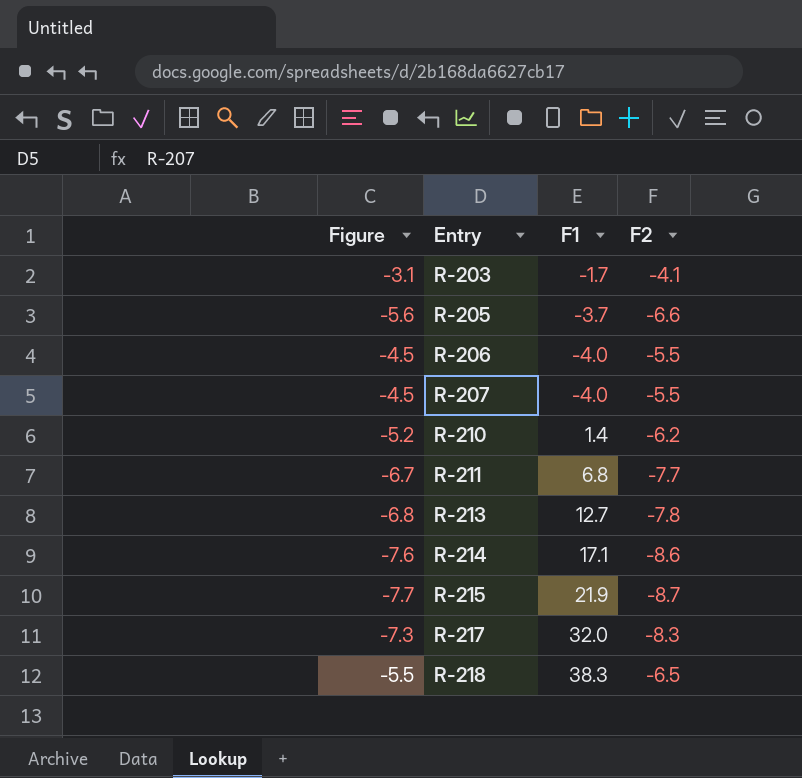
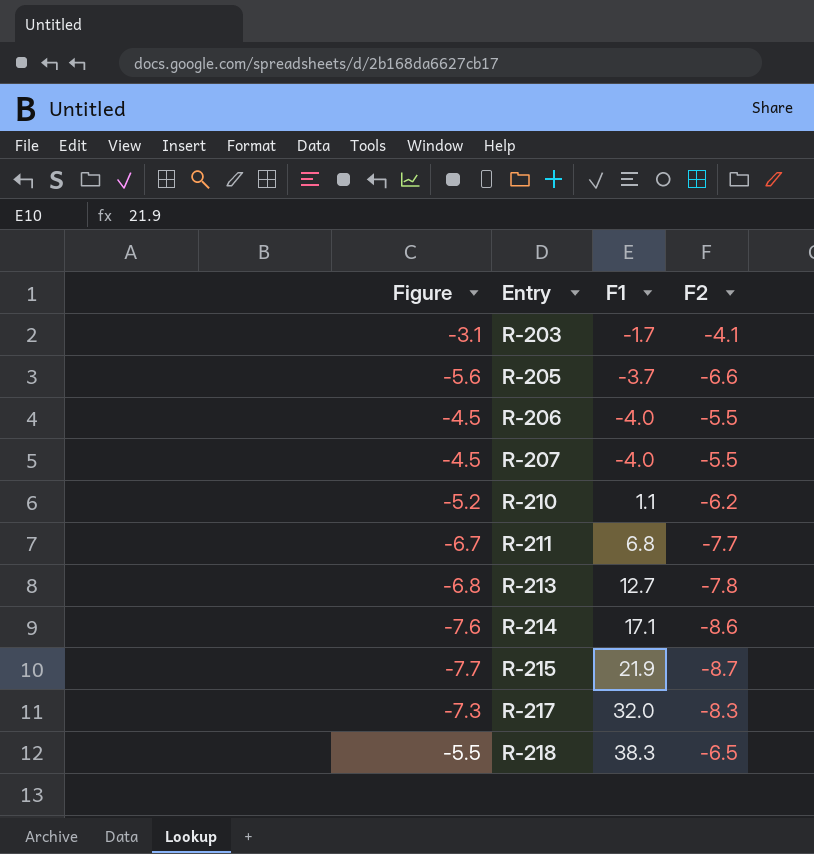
R-210 | F1: 1.4 -> 1.1

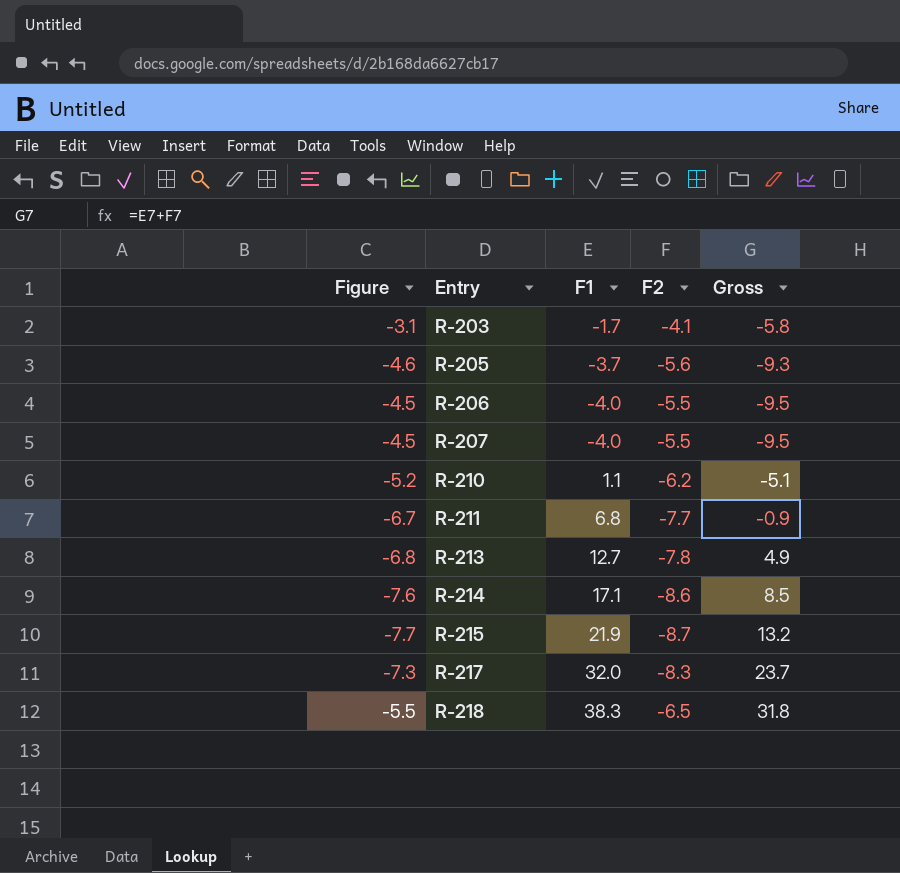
column Gross | formula: none -> [F1] + [F2]
R-205 | Figure: -5.6 -> -4.6
R-205 | F2: -6.6 -> -5.6

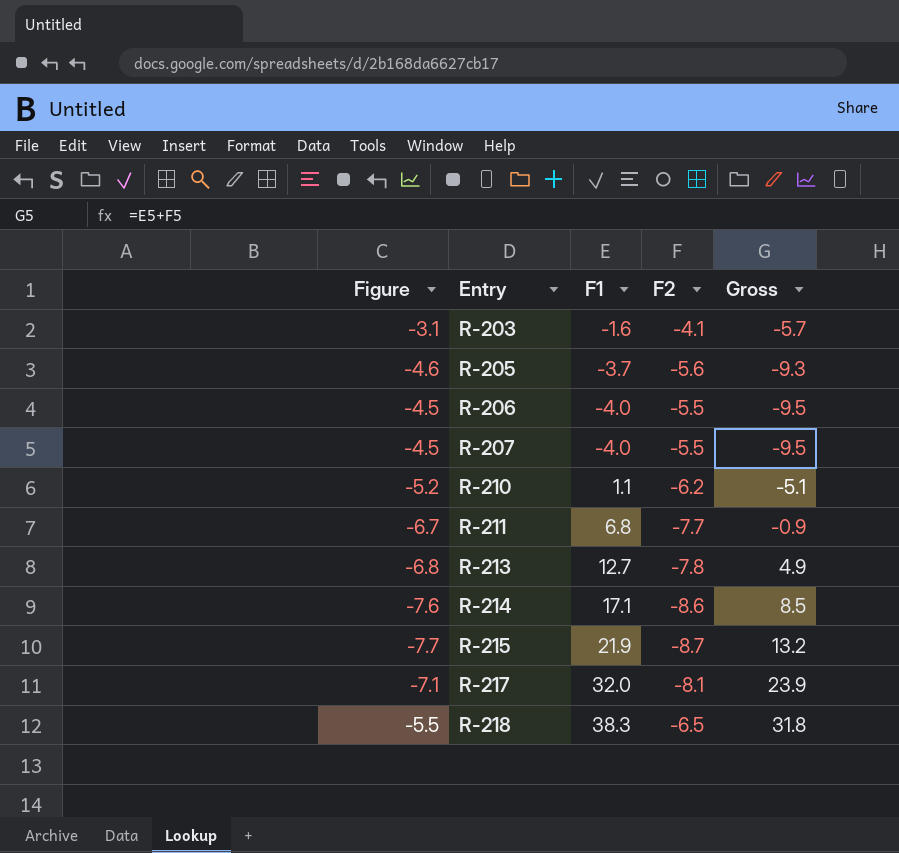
R-203 | F1: -1.7 -> -1.6
R-203 | Gross: -5.8 -> -5.7
R-217 | Figure: -7.3 -> -7.1
R-217 | F2: -8.3 -> -8.1
R-217 | Gross: 23.7 -> 23.9

